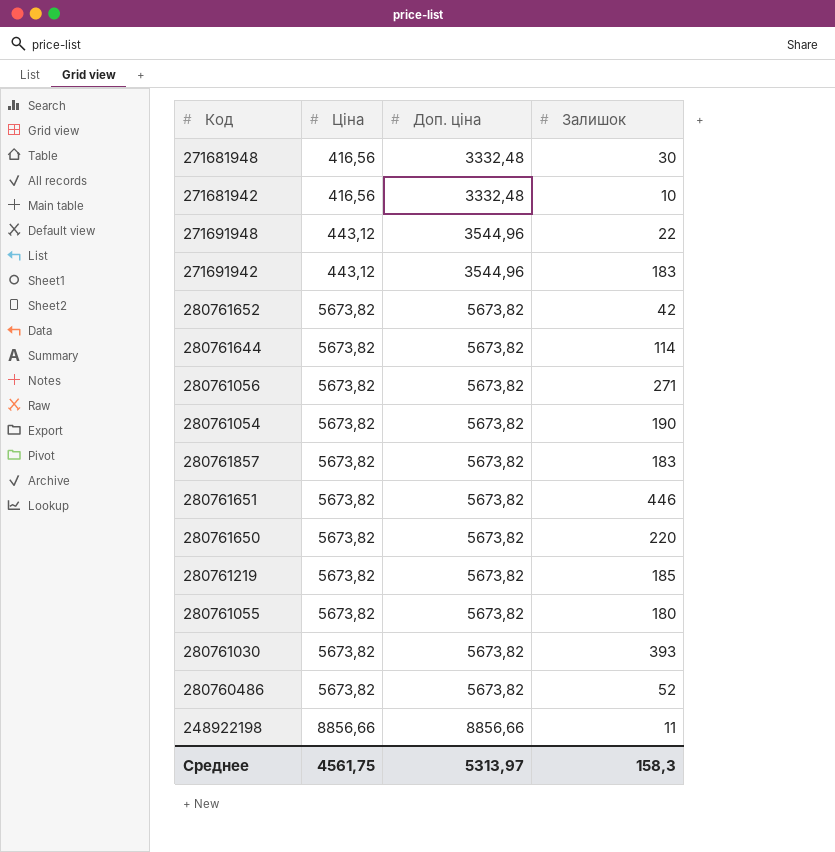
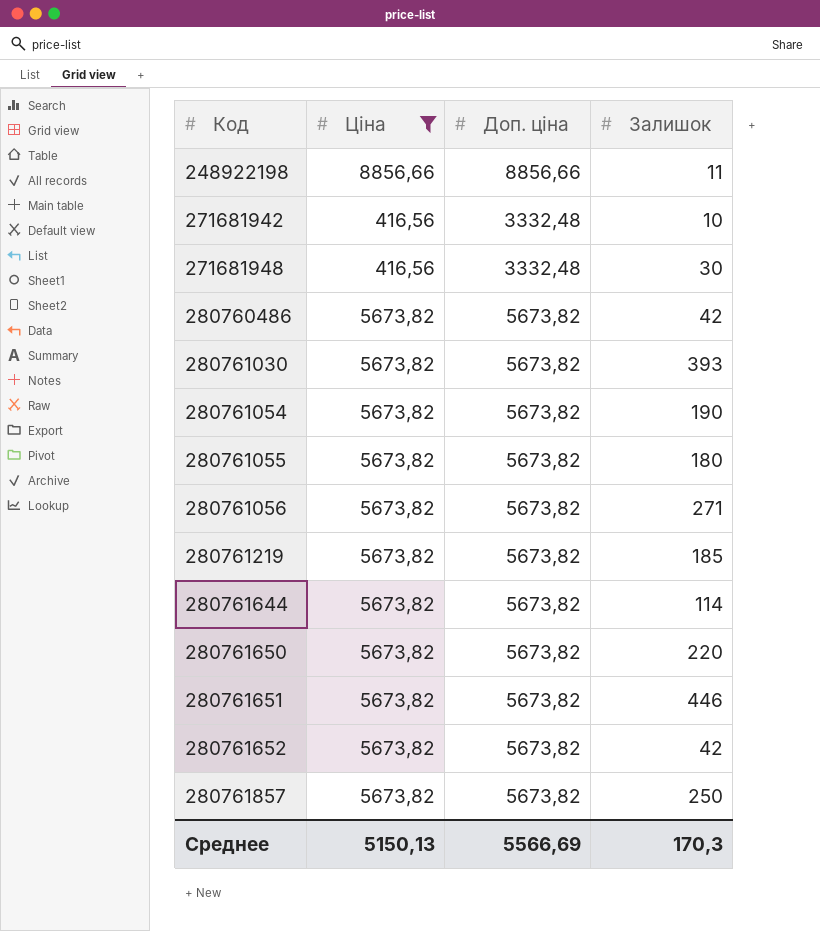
filter: none -> Ціна != 443,12
row order: Ціна ascending -> Код ascending
280760486 | Залишок: 52 -> 42
280761857 | Залишок: 183 -> 250
Среднее | Ціна: 4561,75 -> 5150,13
Среднее | Доп. ціна: 5313,97 -> 5566,69
Среднее | Залишок: 158,3 -> 170,3

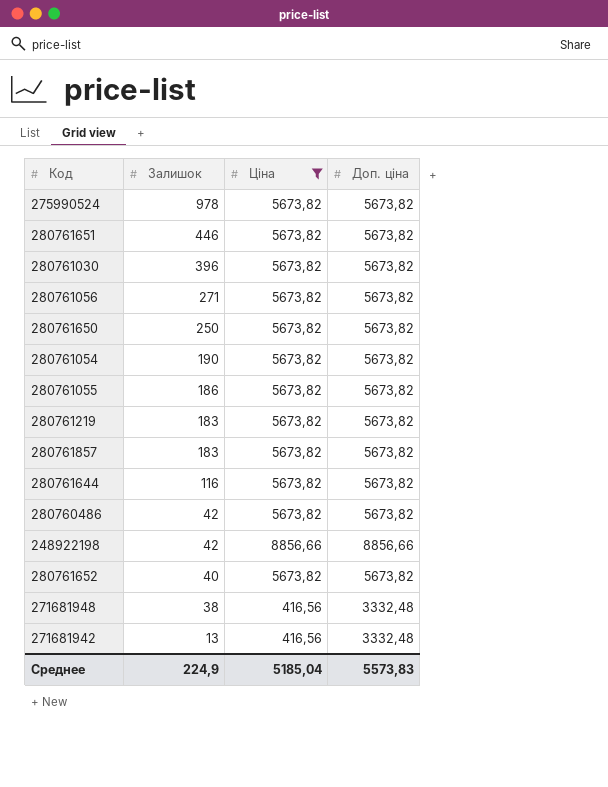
row order: Код ascending -> Залишок descending
column Залишок | position: 4 -> 2
row 275990524: none -> 978 | 5673,82 | 5673,82
280761030 | Залишок: 393 -> 396
280761650 | Залишок: 220 -> 250
280761055 | Залишок: 180 -> 186
280761219 | Залишок: 185 -> 183
280761857 | Залишок: 250 -> 183
280761644 | Залишок: 114 -> 116
248922198 | Залишок: 11 -> 42
280761652 | Залишок: 42 -> 40
271681948 | Залишок: 30 -> 38
271681942 | Залишок: 10 -> 13
Среднее | Залишок: 170,3 -> 224,9
Среднее | Ціна: 5150,13 -> 5185,04
Среднее | Доп. ціна: 5566,69 -> 5573,83

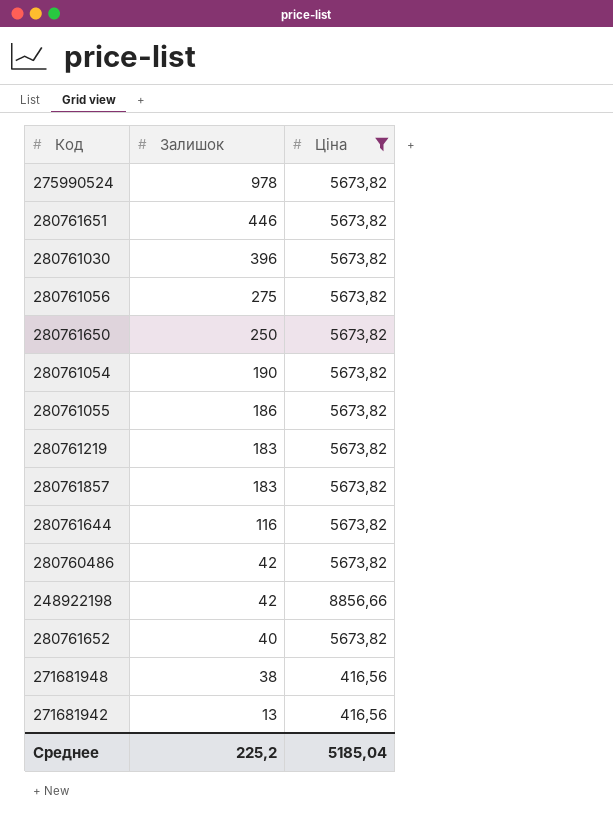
column Доп. ціна | position: 4 -> none
280761056 | Залишок: 271 -> 275
Среднее | Залишок: 224,9 -> 225,2

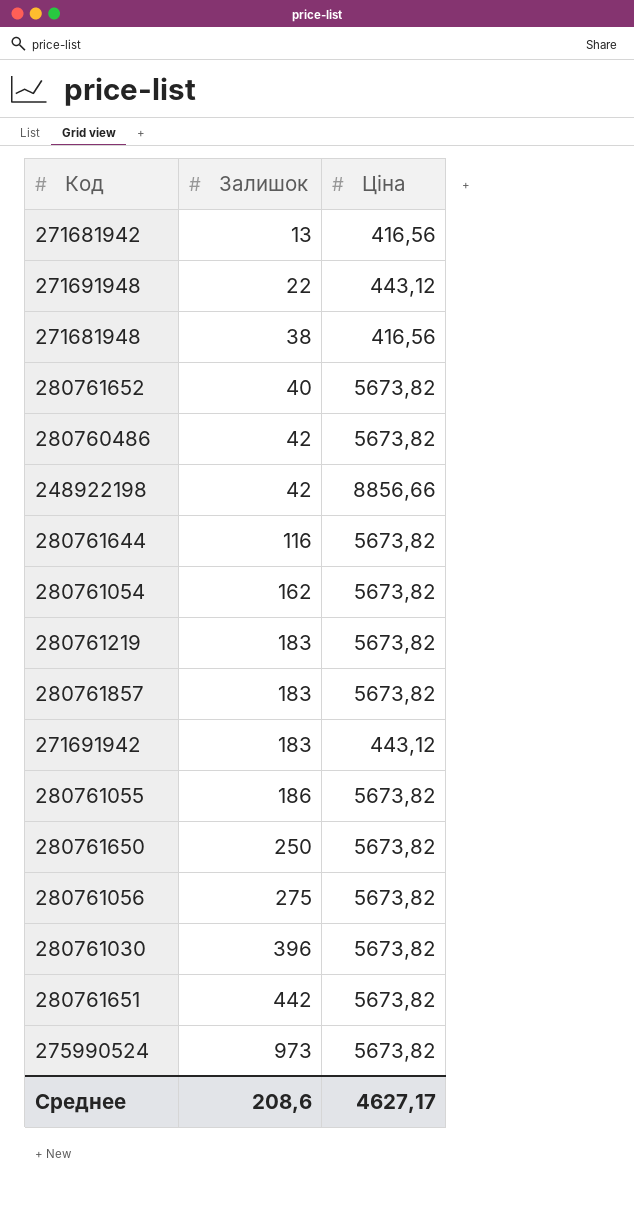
filter: Ціна != 443,12 -> none
row order: Залишок descending -> Залишок ascending
280761054 | Залишок: 190 -> 162
280761651 | Залишок: 446 -> 442
275990524 | Залишок: 978 -> 973
Среднее | Залишок: 225,2 -> 208,6
Среднее | Ціна: 5185,04 -> 4627,17

